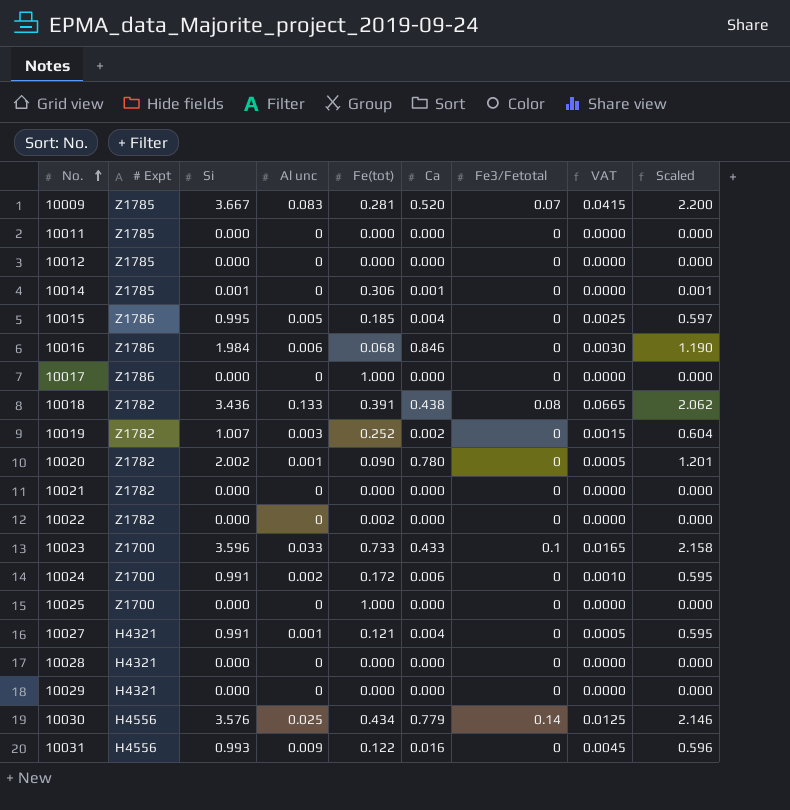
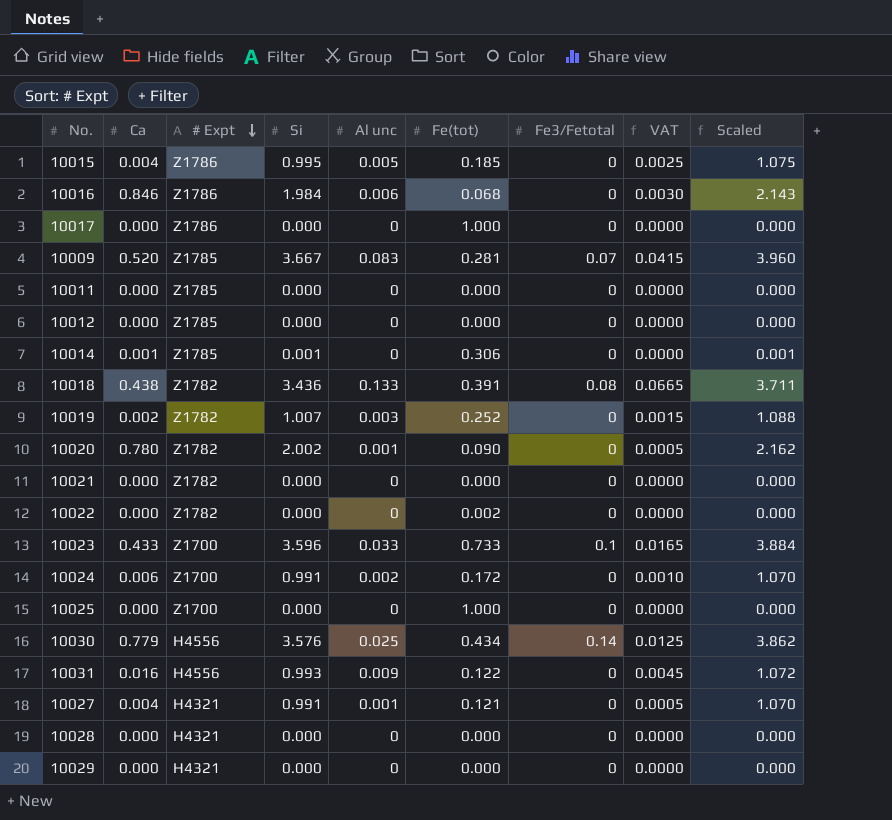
row order: No. ascending -> # Expt descending
column Ca | position: 6 -> 2
column Scaled | formula: [Si] * 0.6 -> [Si] * 1.08

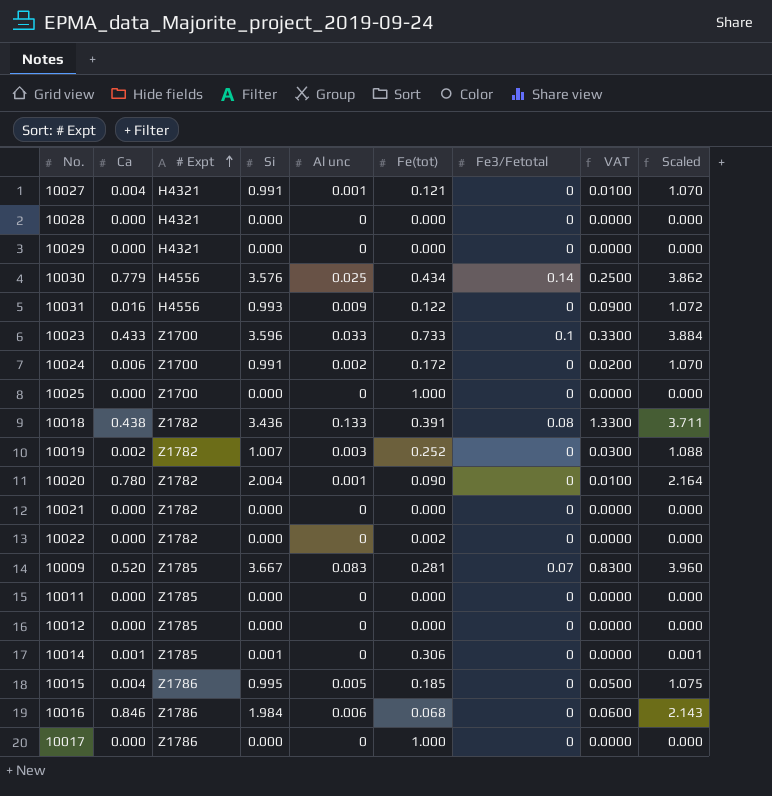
row order: # Expt descending -> # Expt ascending
column VAT | formula: [Al unc] * 0.5 -> [Al unc] * 10
10020 | Si: 2.002 -> 2.004
10020 | Scaled: 2.162 -> 2.164

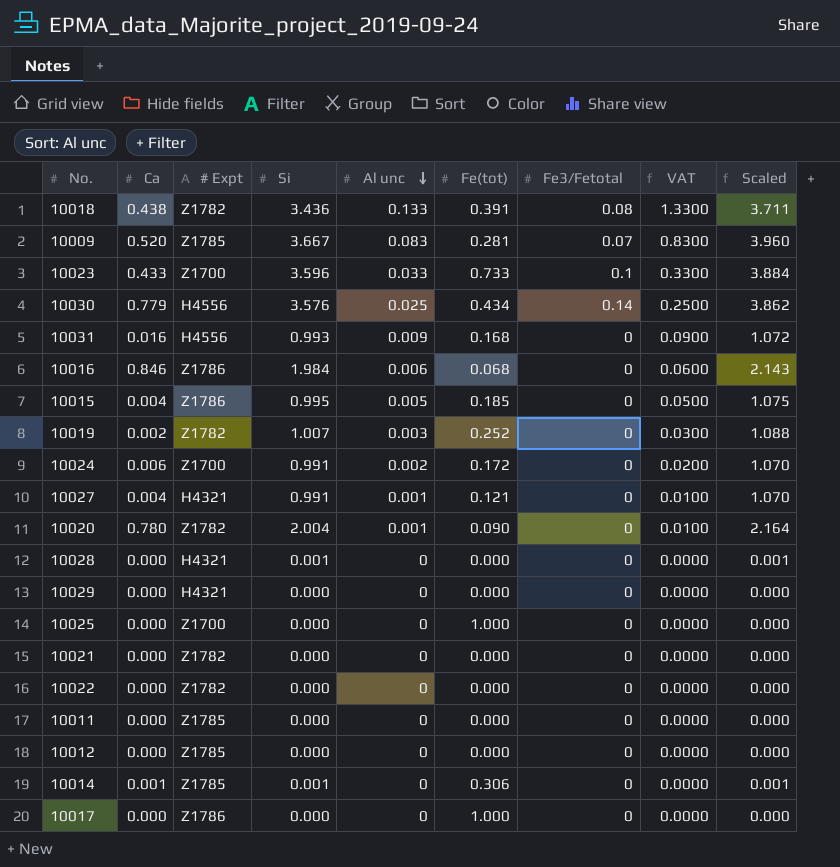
row order: # Expt ascending -> Al unc descending
10031 | Fe(tot): 0.122 -> 0.168
10028 | Si: 0.000 -> 0.001
10028 | Scaled: 0.000 -> 0.001
10022 | Fe(tot): 0.002 -> 0.000

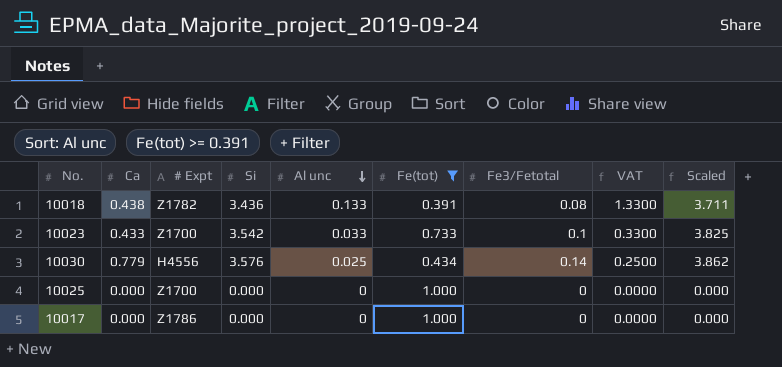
filter: none -> Fe(tot) >= 0.391
10023 | Si: 3.596 -> 3.542
10023 | Scaled: 3.884 -> 3.825

